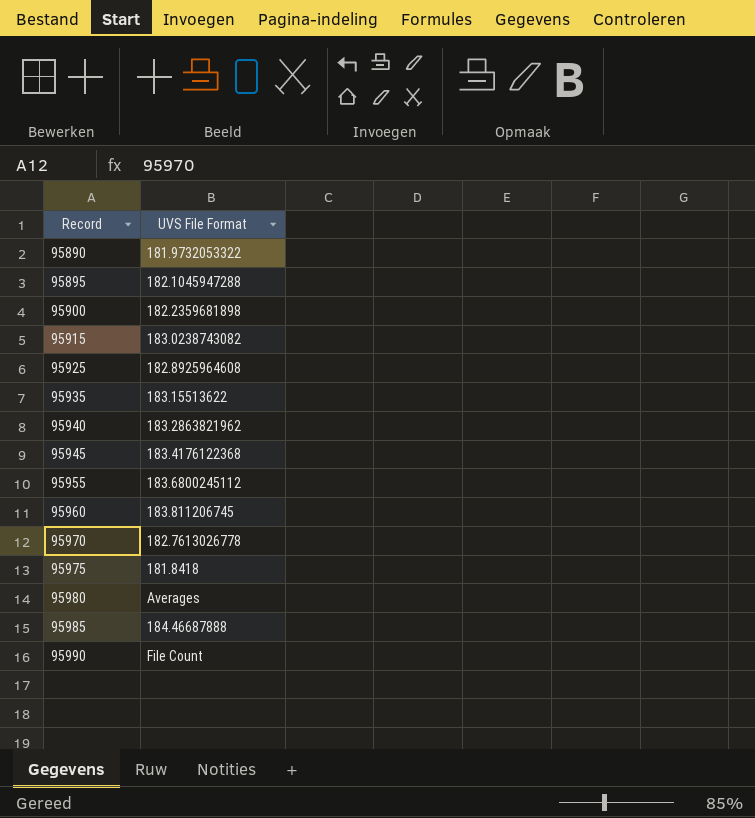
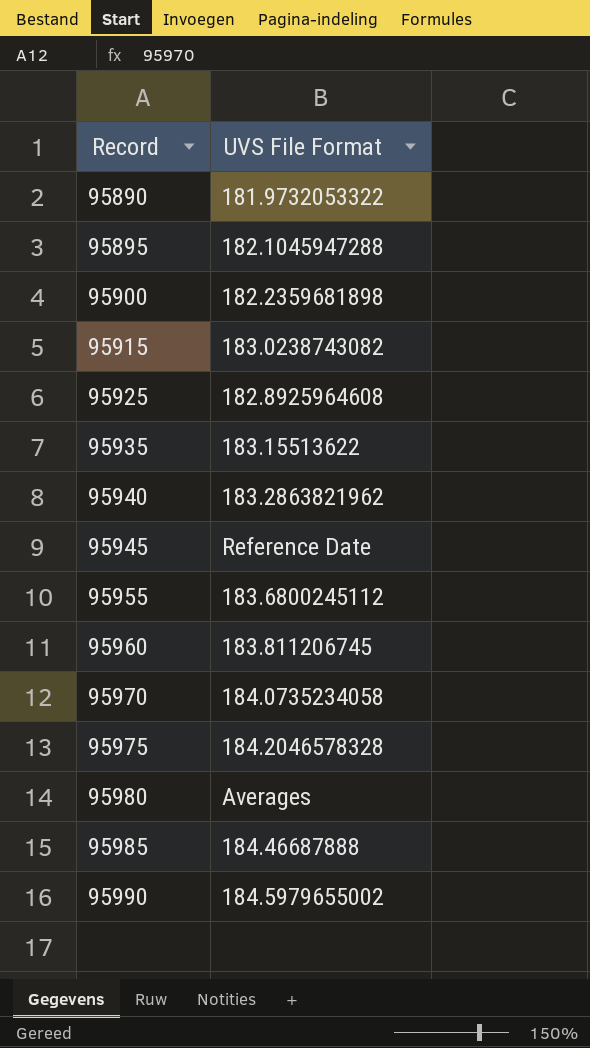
95945 | UVS File Format: 183.4176122368 -> Reference Date
95970 | UVS File Format: 182.7613026778 -> 184.0735234058
95975 | UVS File Format: 181.8418 -> 184.2046578328
95990 | UVS File Format: File Count -> 184.5979655002

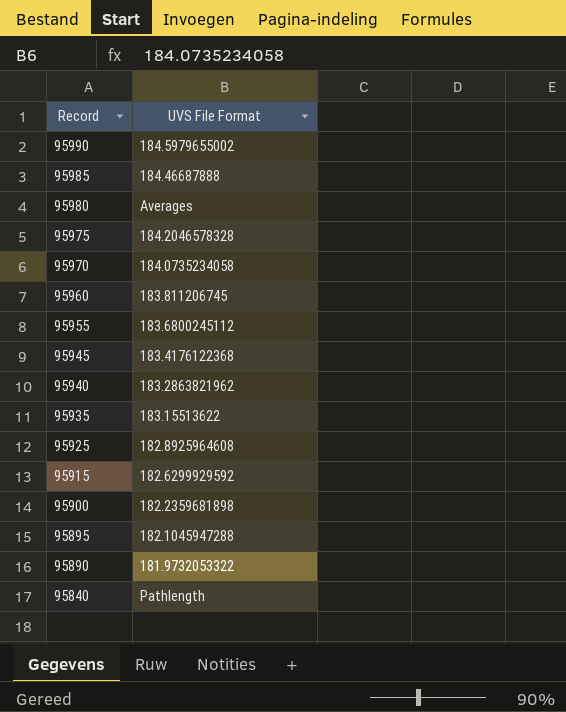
row order: Record ascending -> Record descending
95945 | UVS File Format: Reference Date -> 183.4176122368
95915 | UVS File Format: 183.0238743082 -> 182.6299929592
row 95840: none -> Pathlength

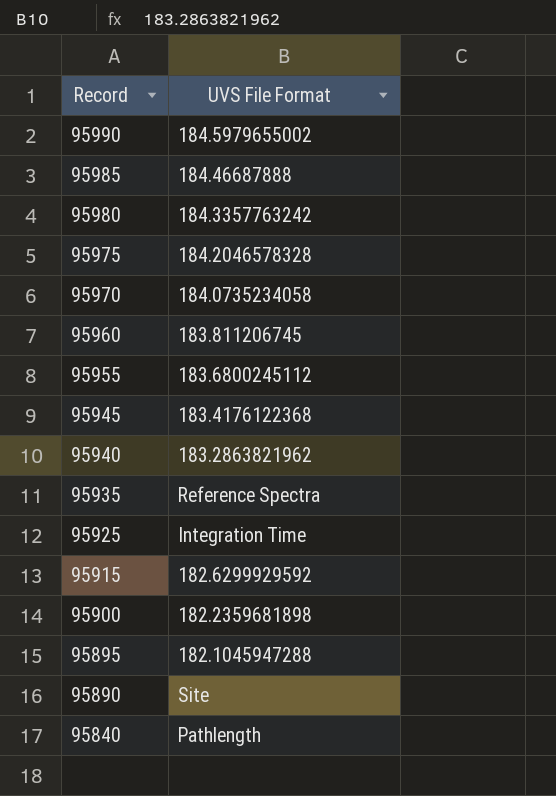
95980 | UVS File Format: Averages -> 184.3357763242
95935 | UVS File Format: 183.15513622 -> Reference Spectra
95925 | UVS File Format: 182.8925964608 -> Integration Time
95890 | UVS File Format: 181.9732053322 -> Site

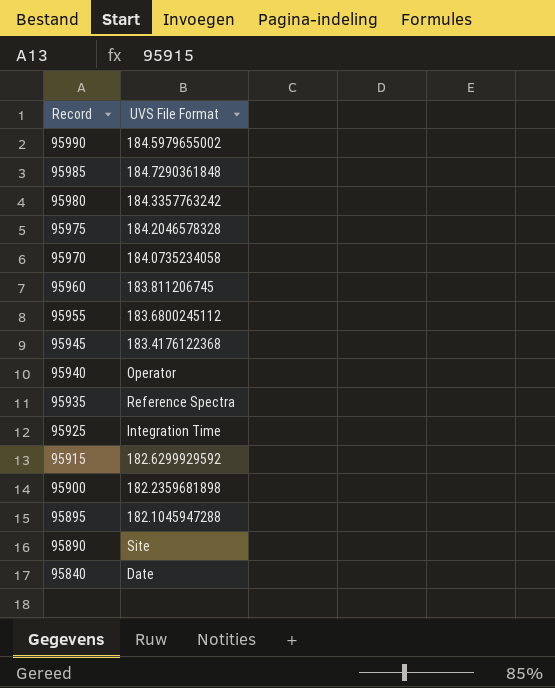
95985 | UVS File Format: 184.46687888 -> 184.7290361848
95940 | UVS File Format: 183.2863821962 -> Operator
95840 | UVS File Format: Pathlength -> Date

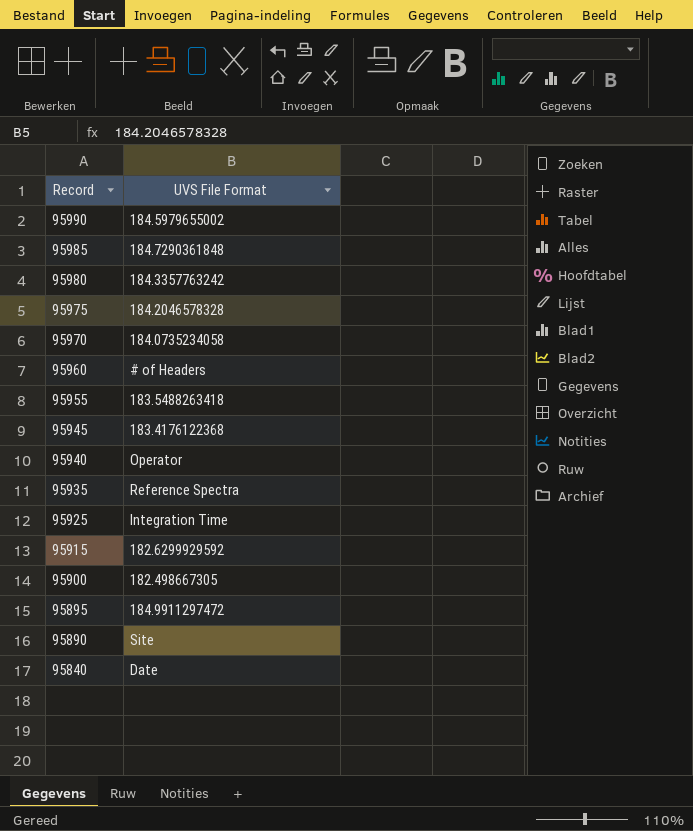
95960 | UVS File Format: 183.811206745 -> # of Headers
95955 | UVS File Format: 183.6800245112 -> 183.5488263418
95900 | UVS File Format: 182.2359681898 -> 182.498667305
95895 | UVS File Format: 182.1045947288 -> 184.9911297472

